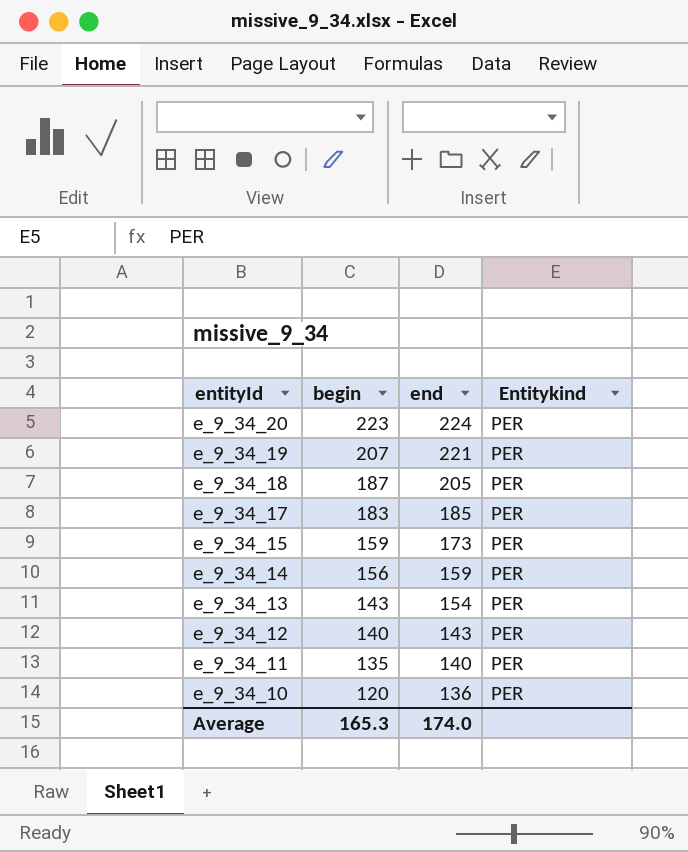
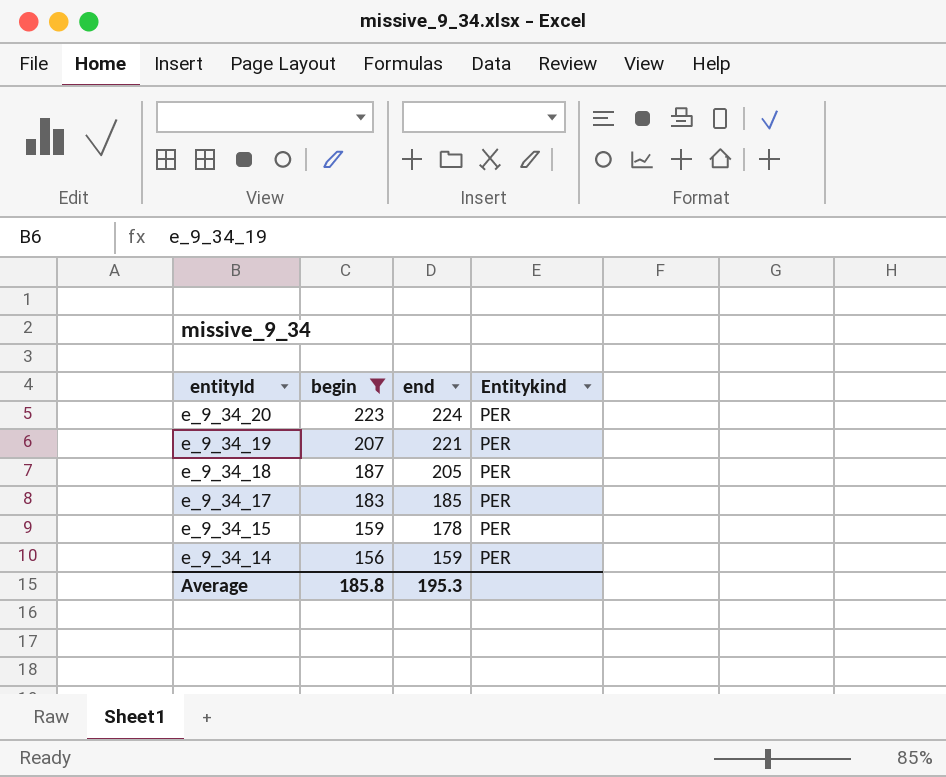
filter: none -> begin >= 156
e_9_34_15 | end: 173 -> 178
Average | begin: 165.3 -> 185.8
Average | end: 174.0 -> 195.3

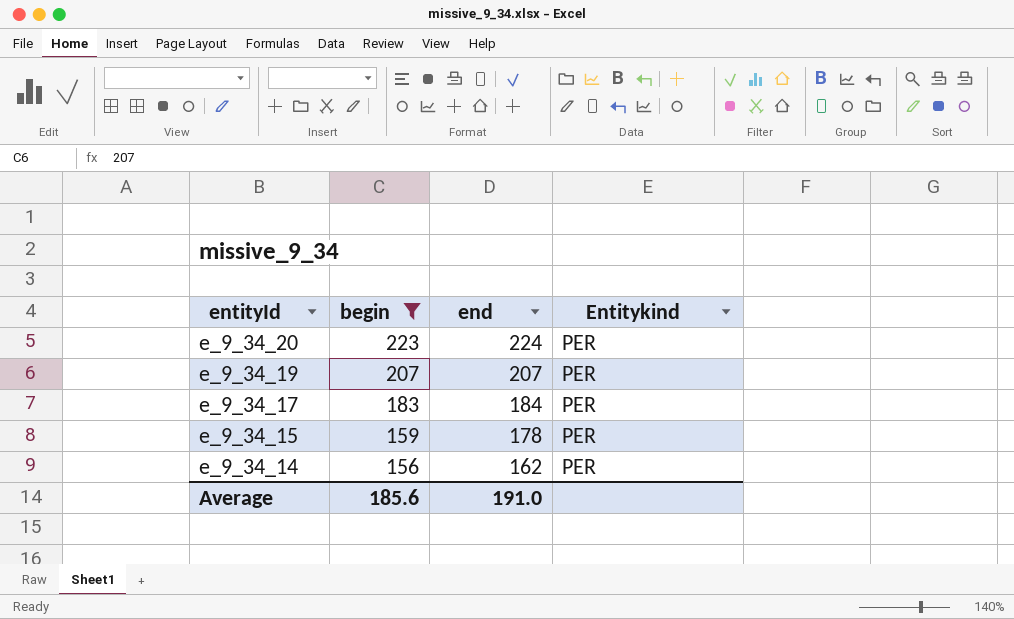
row e_9_34_18: 187 | 205 | PER -> none
e_9_34_19 | end: 221 -> 207
e_9_34_17 | end: 185 -> 184
e_9_34_14 | end: 159 -> 162
Average | begin: 185.8 -> 185.6
Average | end: 195.3 -> 191.0

